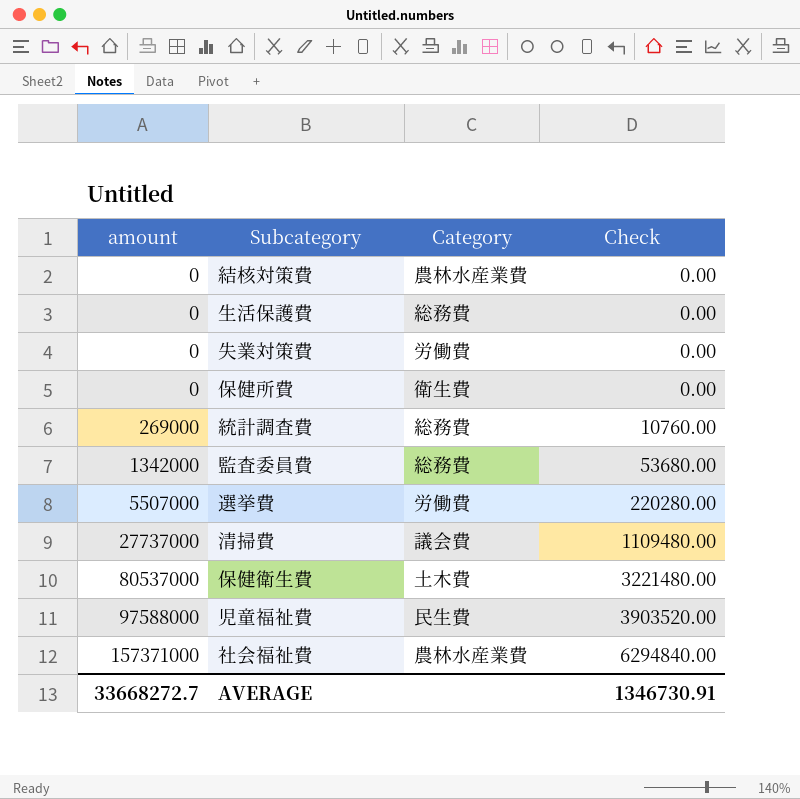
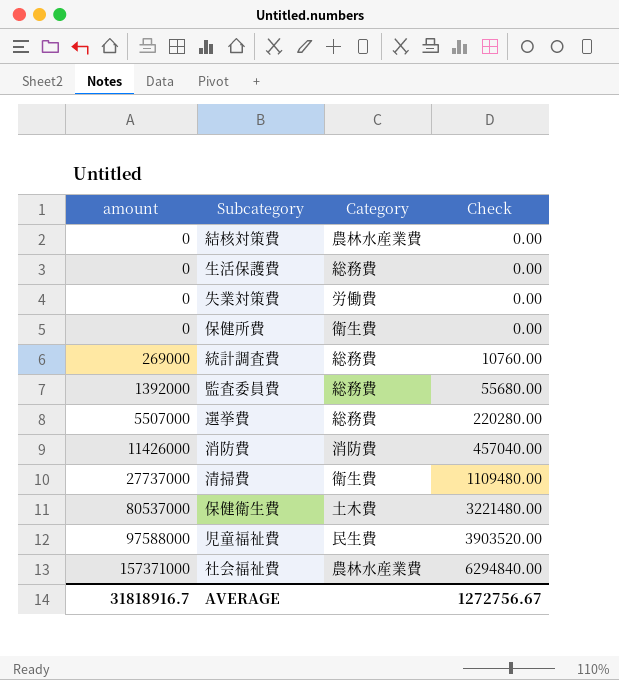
監査委員費 | amount: 1342000 -> 1392000
監査委員費 | Check: 53680.00 -> 55680.00
選挙費 | Category: 労働費 -> 総務費
row 消防費: none -> 11426000 | 消防費 | 457040.00
清掃費 | Category: 議会費 -> 衛生費
AVERAGE | amount: 33668272.7 -> 31818916.7
AVERAGE | Check: 1346730.91 -> 1272756.67

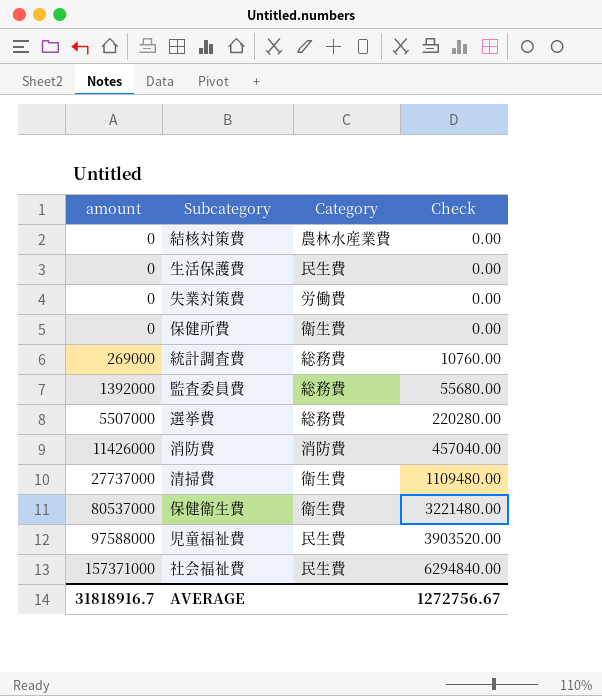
生活保護費 | Category: 総務費 -> 民生費
保健衛生費 | Category: 土木費 -> 衛生費
社会福祉費 | Category: 農林水産業費 -> 民生費

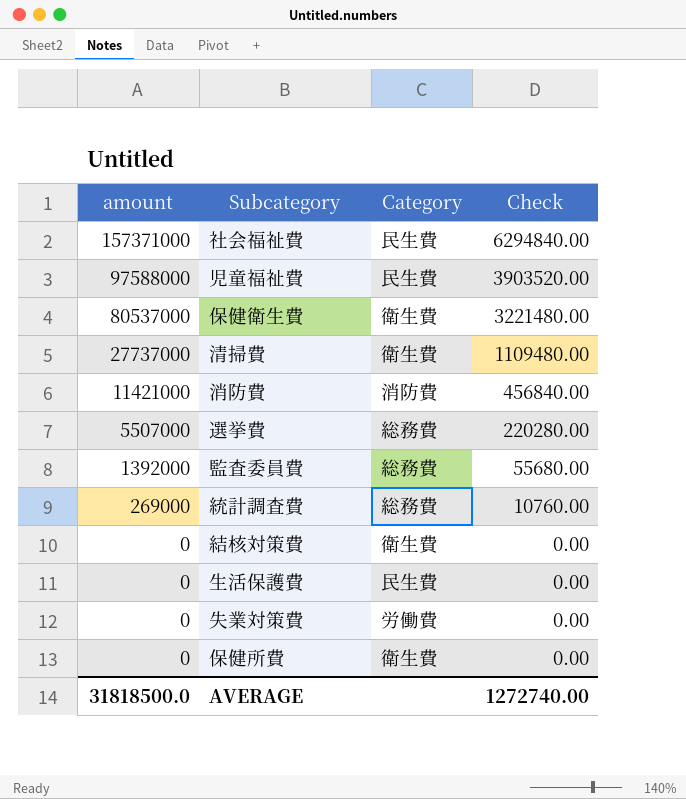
row order: amount ascending -> amount descending
消防費 | amount: 11426000 -> 11421000
消防費 | Check: 457040.00 -> 456840.00
結核対策費 | Category: 農林水産業費 -> 衛生費
AVERAGE | amount: 31818916.7 -> 31818500.0
AVERAGE | Check: 1272756.67 -> 1272740.00

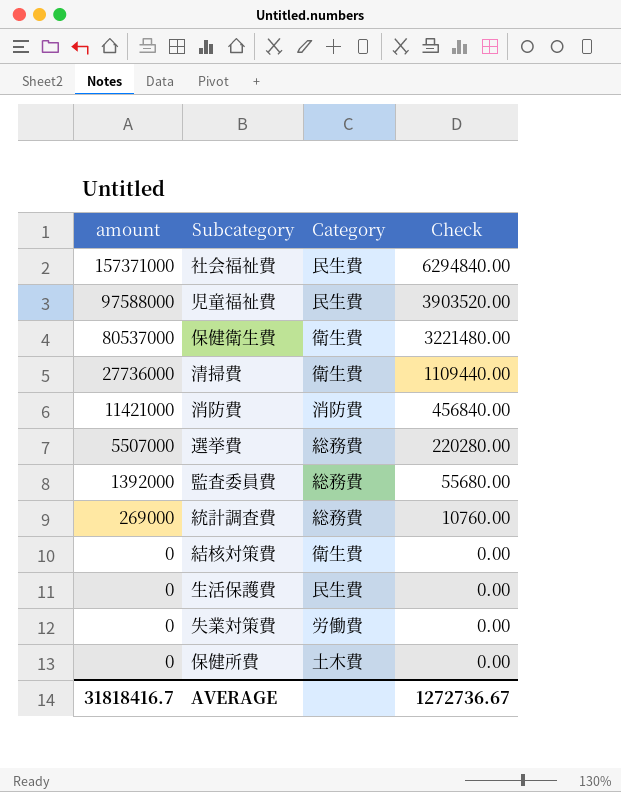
清掃費 | amount: 27737000 -> 27736000
清掃費 | Check: 1109480.00 -> 1109440.00
保健所費 | Category: 衛生費 -> 土木費
AVERAGE | amount: 31818500.0 -> 31818416.7
AVERAGE | Check: 1272740.00 -> 1272736.67

